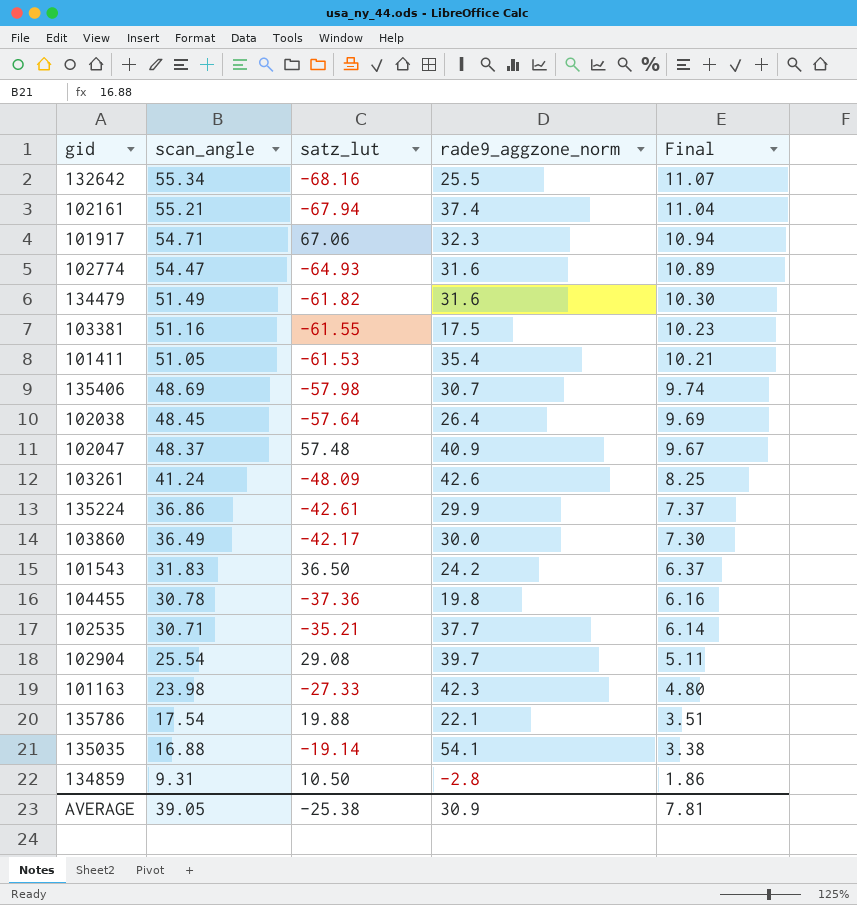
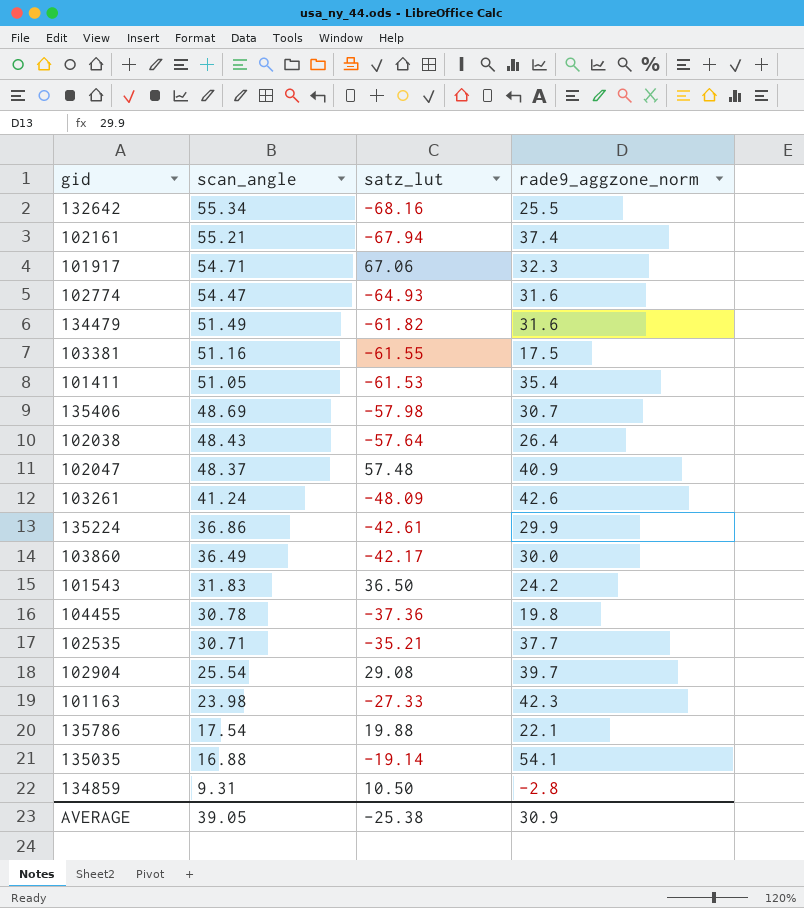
column Final | formula: [scan_angle] * 0.2 -> none
102038 | scan_angle: 48.45 -> 48.43

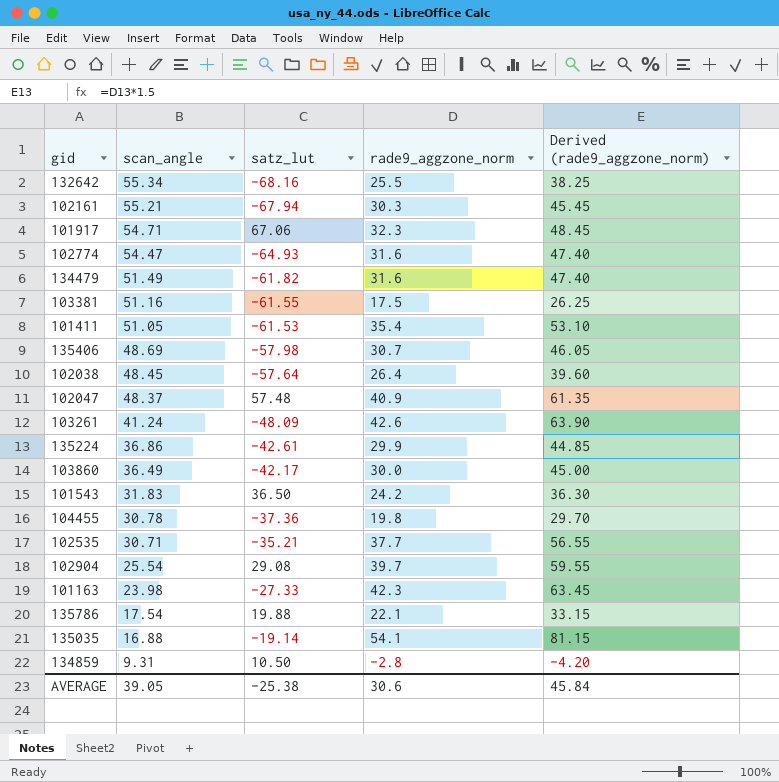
column Derived (rade9_aggzone_norm) | formula: none -> [rade9_aggzone_norm] * 1.5
102161 | rade9_aggzone_norm: 37.4 -> 30.3
102038 | scan_angle: 48.43 -> 48.45
AVERAGE | rade9_aggzone_norm: 30.9 -> 30.6

